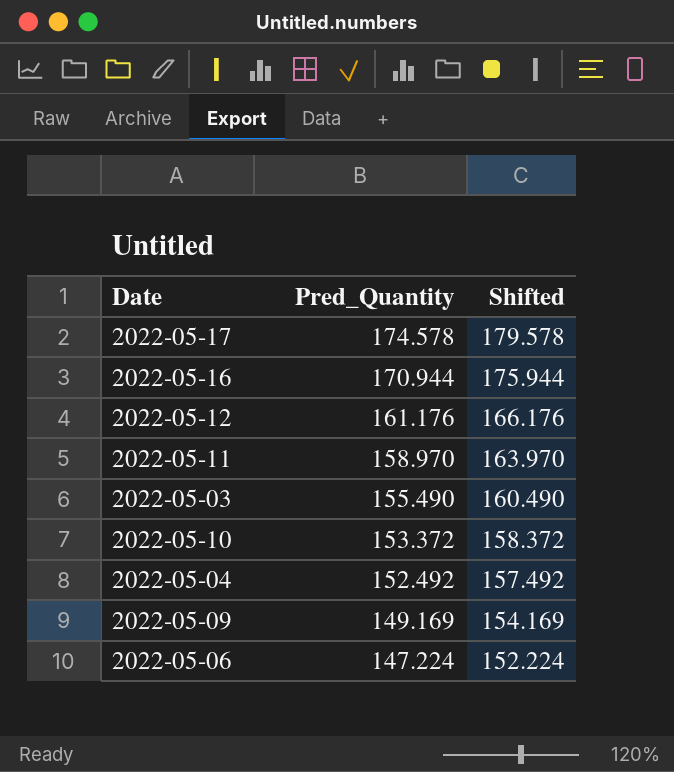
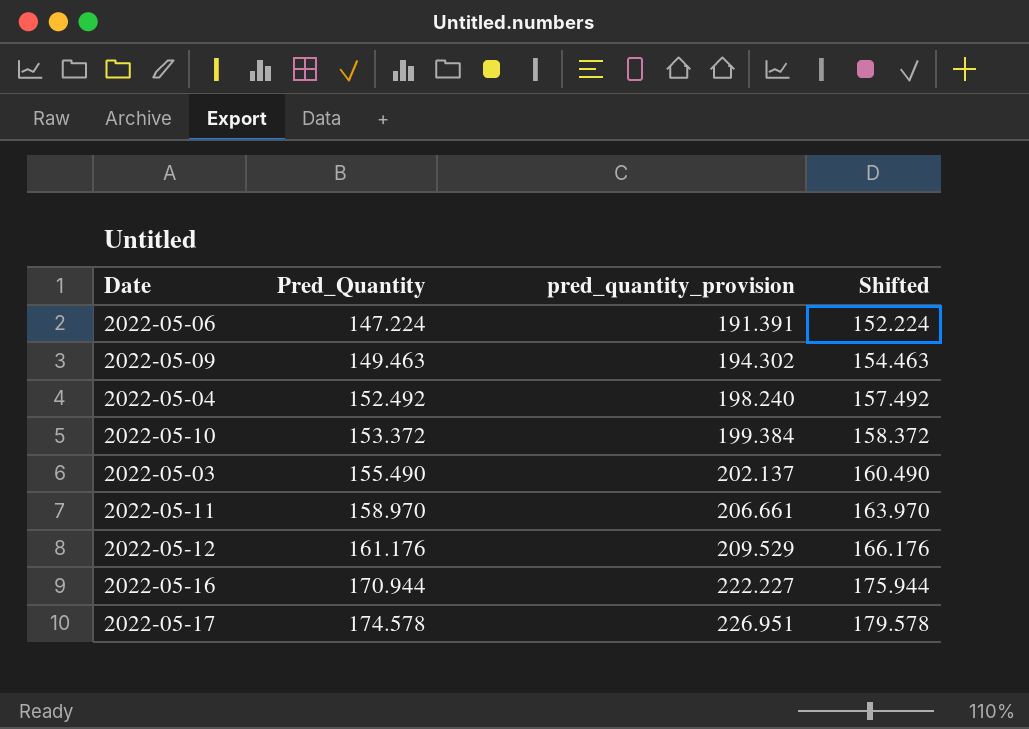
row order: Pred_Quantity descending -> Pred_Quantity ascending
column pred_quantity_provision | formula: none -> [Pred_Quantity] * 1.3
2022-05-09 | Pred_Quantity: 149.169 -> 149.463
2022-05-09 | Shifted: 154.169 -> 154.463

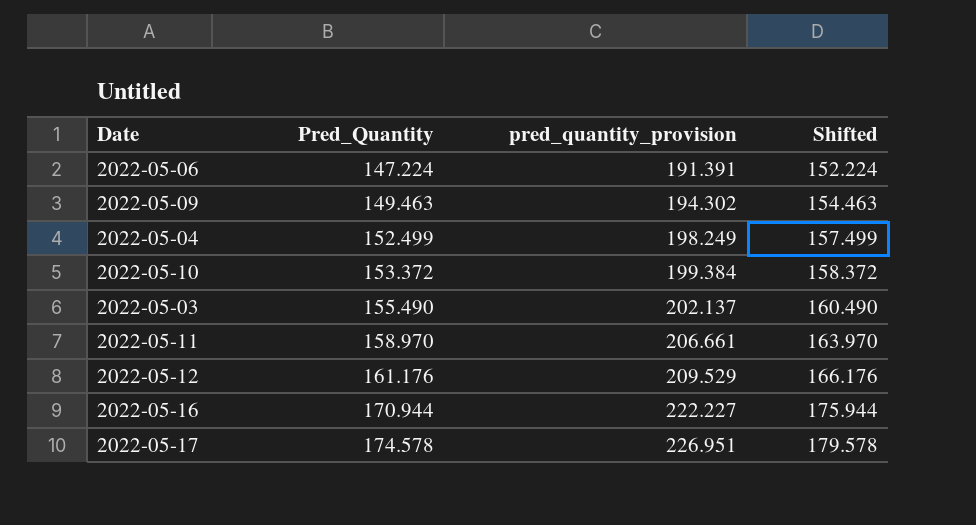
2022-05-04 | Pred_Quantity: 152.492 -> 152.499
2022-05-04 | pred_quantity_provision: 198.240 -> 198.249
2022-05-04 | Shifted: 157.492 -> 157.499

